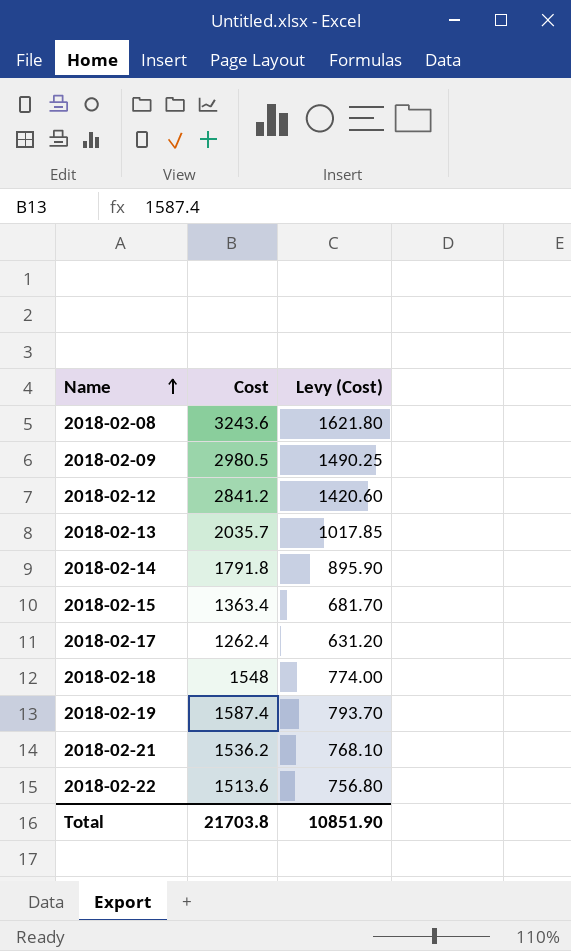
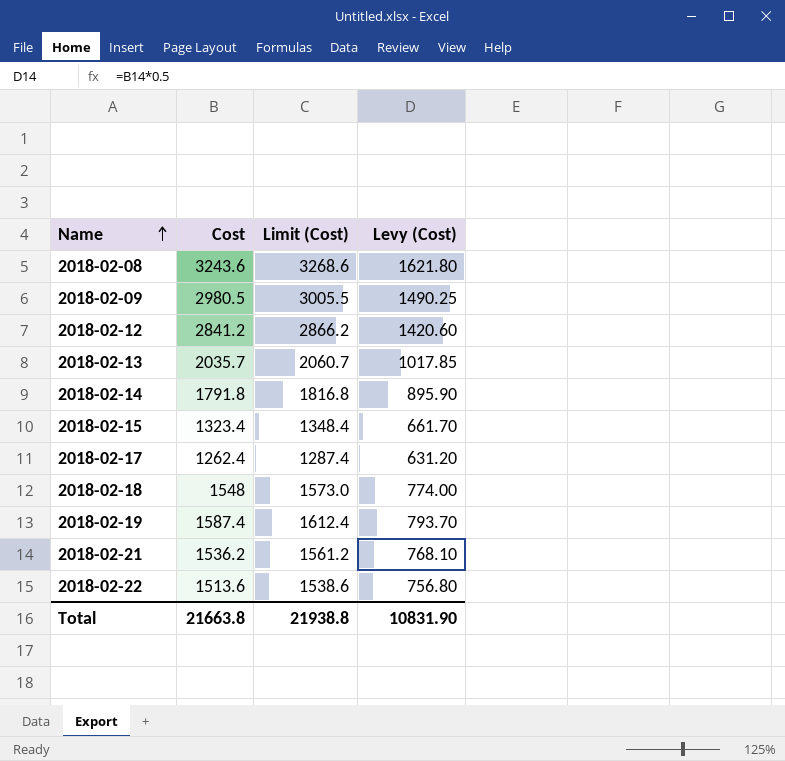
column Limit (Cost) | formula: none -> [Cost] + 25
2018-02-15 | Cost: 1363.4 -> 1323.4
2018-02-15 | Levy (Cost): 681.70 -> 661.70
Total | Cost: 21703.8 -> 21663.8
Total | Levy (Cost): 10851.90 -> 10831.90

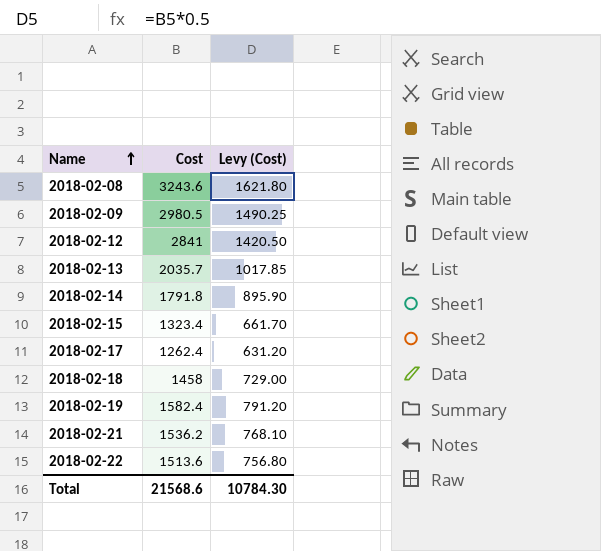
column Limit (Cost) | formula: [Cost] + 25 -> none
2018-02-12 | Cost: 2841.2 -> 2841
2018-02-12 | Levy (Cost): 1420.60 -> 1420.50
2018-02-18 | Cost: 1548 -> 1458
2018-02-18 | Levy (Cost): 774.00 -> 729.00
2018-02-19 | Cost: 1587.4 -> 1582.4
2018-02-19 | Levy (Cost): 793.70 -> 791.20
Total | Cost: 21663.8 -> 21568.6
Total | Levy (Cost): 10831.90 -> 10784.30

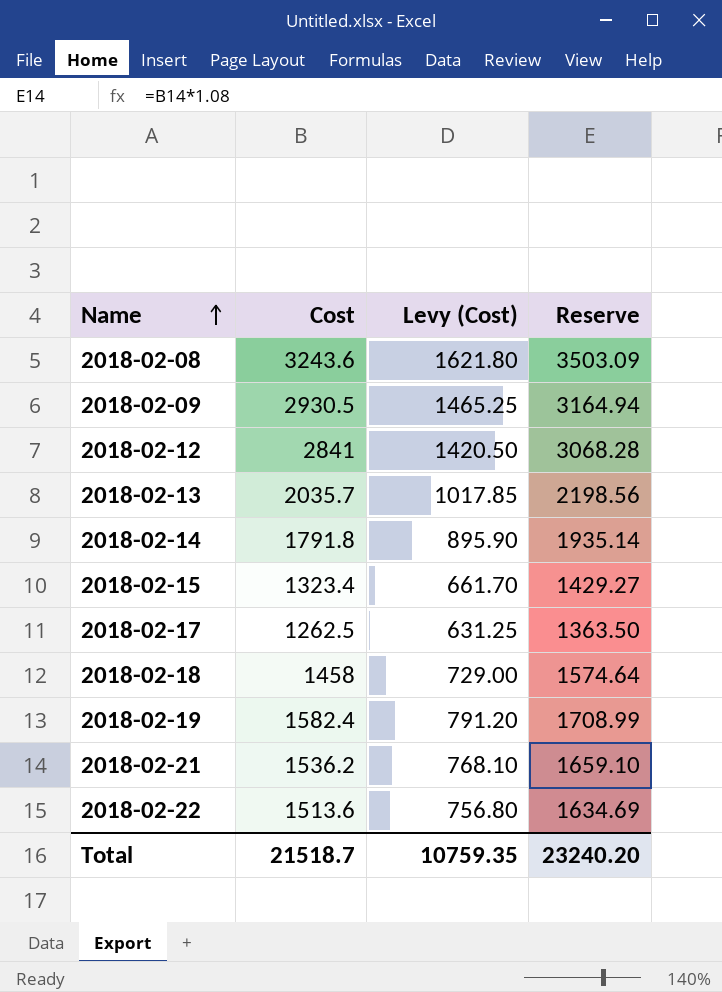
column Reserve | formula: none -> [Cost] * 1.08
2018-02-09 | Cost: 2980.5 -> 2930.5
2018-02-09 | Levy (Cost): 1490.25 -> 1465.25
2018-02-17 | Cost: 1262.4 -> 1262.5
2018-02-17 | Levy (Cost): 631.20 -> 631.25
Total | Cost: 21568.6 -> 21518.7
Total | Levy (Cost): 10784.30 -> 10759.35

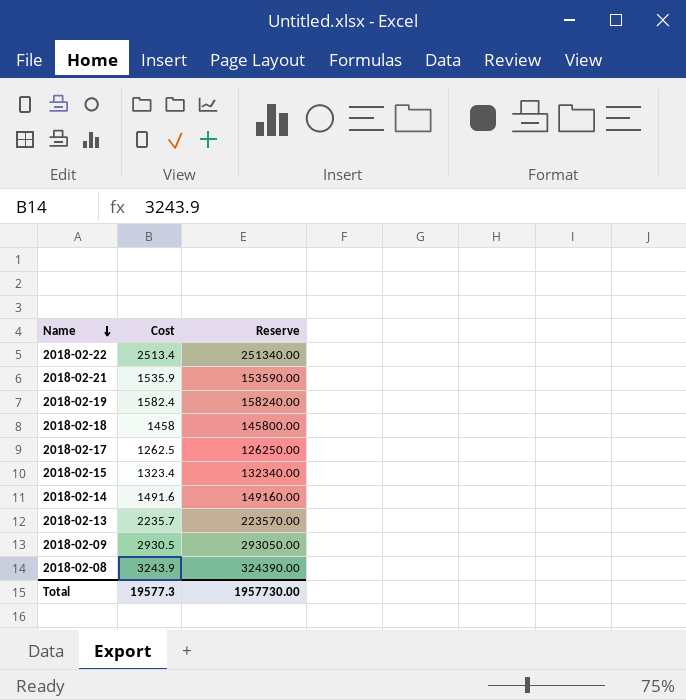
row order: Name ascending -> Name descending
column Levy (Cost) | formula: [Cost] * 0.5 -> none
column Reserve | formula: [Cost] * 1.08 -> [Cost] * 100
row 2018-02-12: 2841 | 1420.50 | 3068.28 -> none
2018-02-22 | Cost: 1513.6 -> 2513.4
2018-02-21 | Cost: 1536.2 -> 1535.9
2018-02-14 | Cost: 1791.8 -> 1491.6
2018-02-13 | Cost: 2035.7 -> 2235.7
2018-02-08 | Cost: 3243.6 -> 3243.9
Total | Cost: 21518.7 -> 19577.3
Total | Reserve: 23240.20 -> 1957730.00

